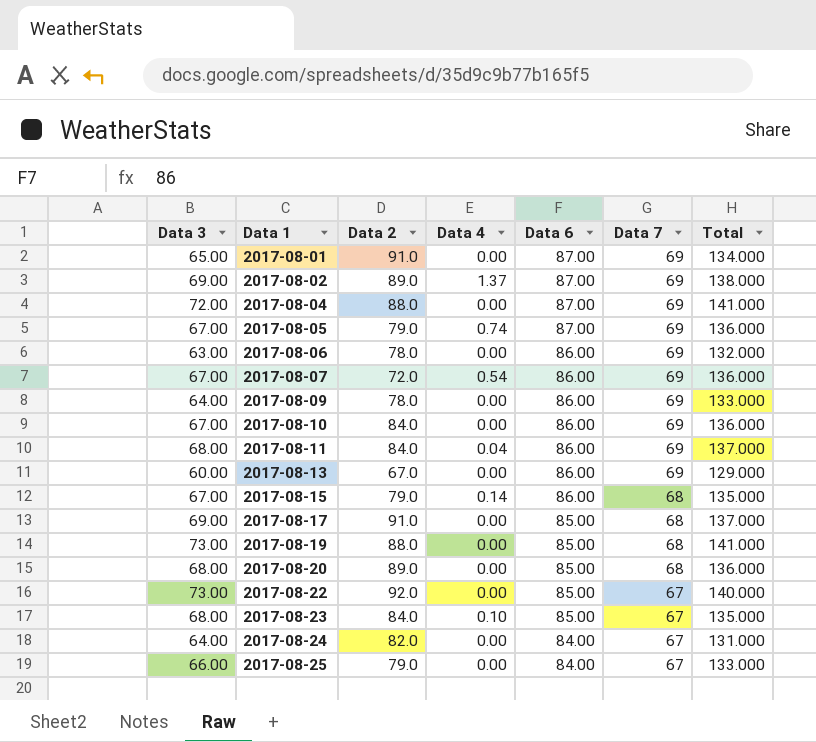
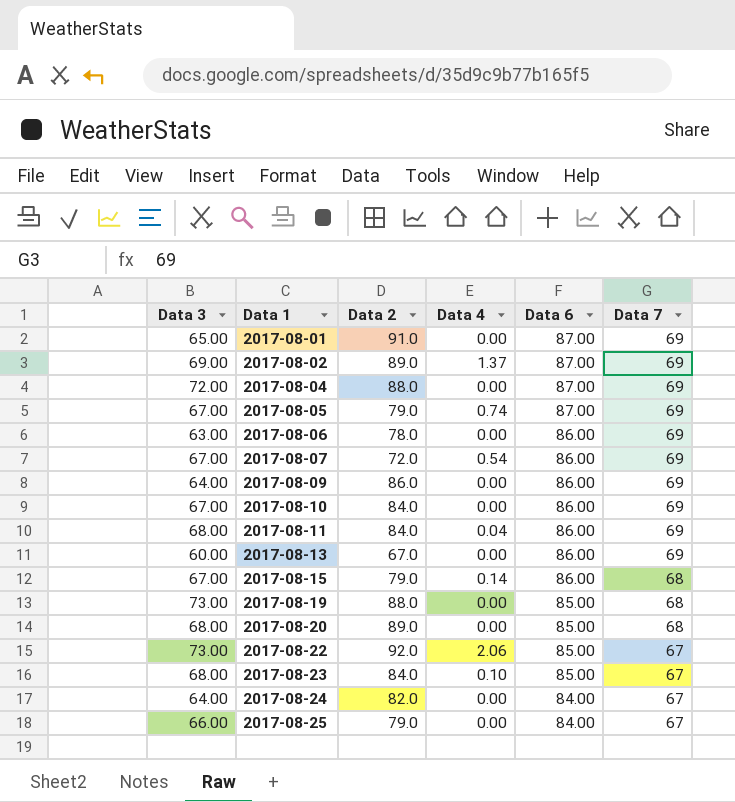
column Total | formula: [Data 3] + [Data 7] -> none
row 2017-08-17: 69.00 | 91.0 | 0.00 | 85.00 | 68 | 137.000 -> none
2017-08-09 | Data 2: 78.0 -> 86.0
2017-08-22 | Data 4: 0.00 -> 2.06

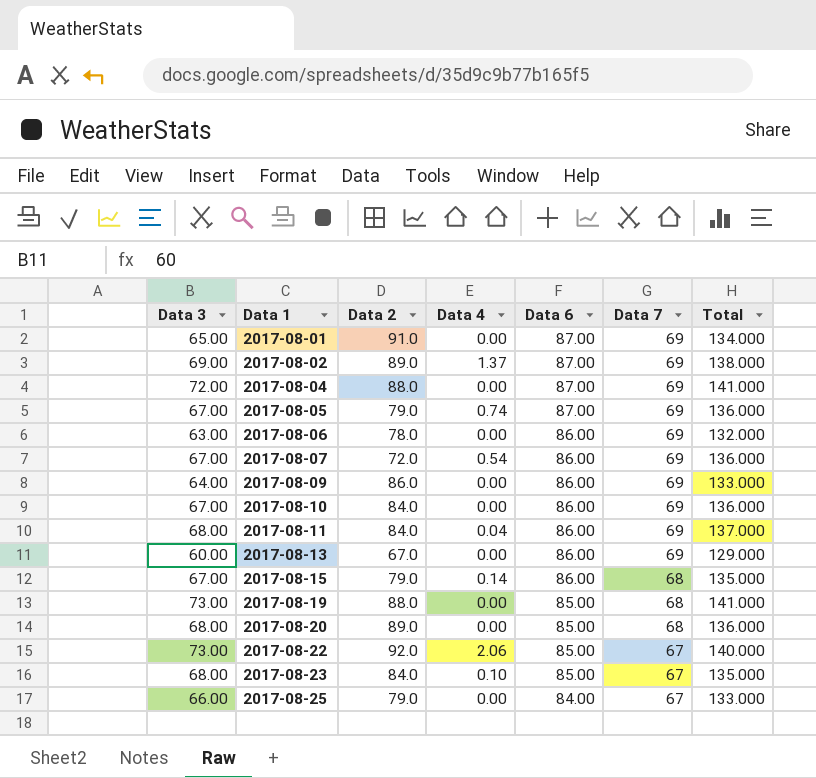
column Total | formula: none -> [Data 3] + [Data 7]
row 2017-08-24: 64.00 | 82.0 | 0.00 | 84.00 | 67 -> none

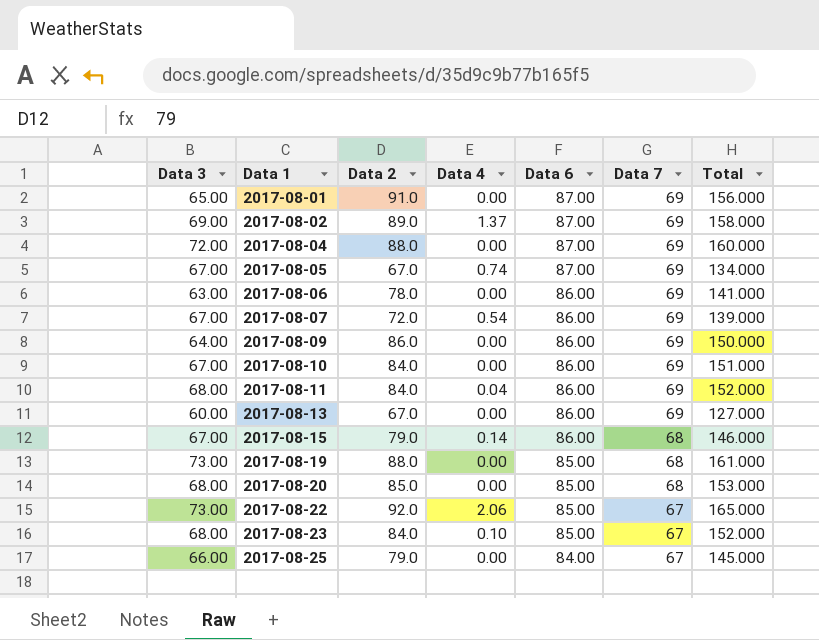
column Total | formula: [Data 3] + [Data 7] -> [Data 3] + [Data 2]
2017-08-05 | Data 2: 79.0 -> 67.0
2017-08-20 | Data 2: 89.0 -> 85.0

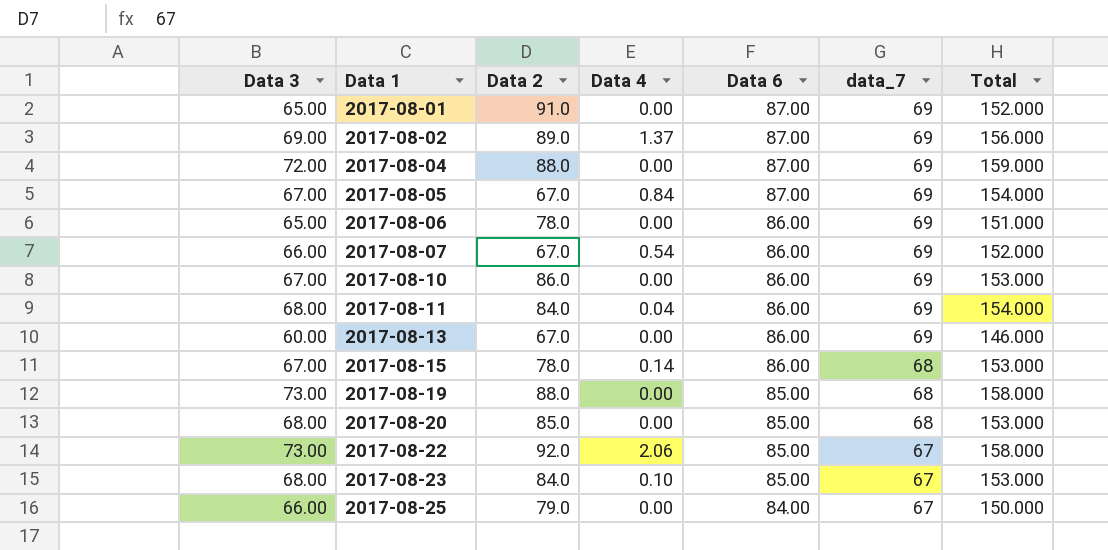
column name: Data 7 -> data_7
column Total | formula: [Data 3] + [Data 2] -> [Data 3] + [Data 6]
row 2017-08-09: 64.00 | 86.0 | 0.00 | 86.00 | 69 | 150.000 -> none
2017-08-05 | Data 4: 0.74 -> 0.84
2017-08-06 | Data 3: 63.00 -> 65.00
2017-08-07 | Data 3: 67.00 -> 66.00
2017-08-07 | Data 2: 72.0 -> 67.0
2017-08-10 | Data 2: 84.0 -> 86.0
2017-08-15 | Data 2: 79.0 -> 78.0

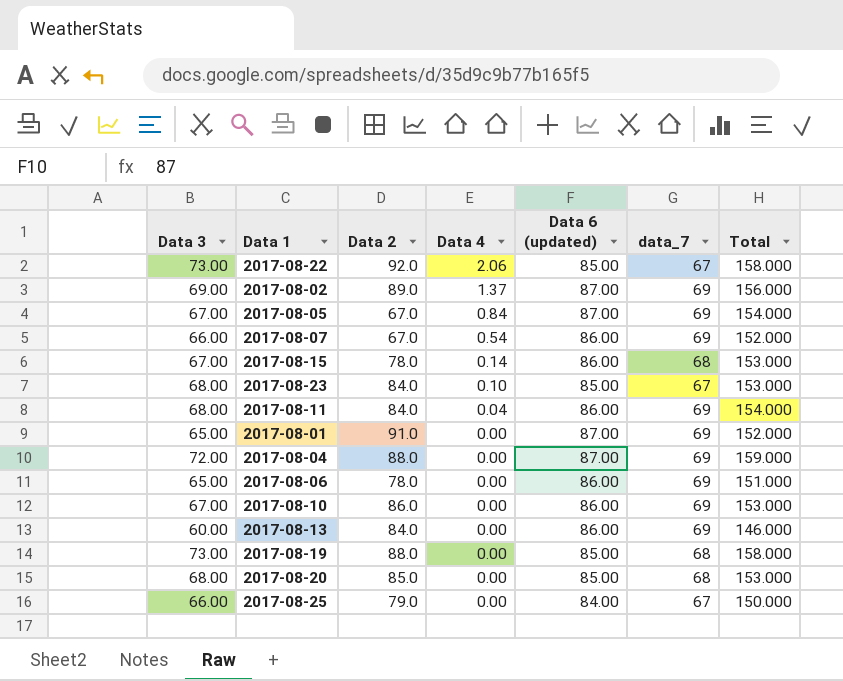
row order: Data 1 ascending -> Data 4 descending
column name: Data 6 -> Data 6 (updated)
2017-08-13 | Data 2: 67.0 -> 84.0

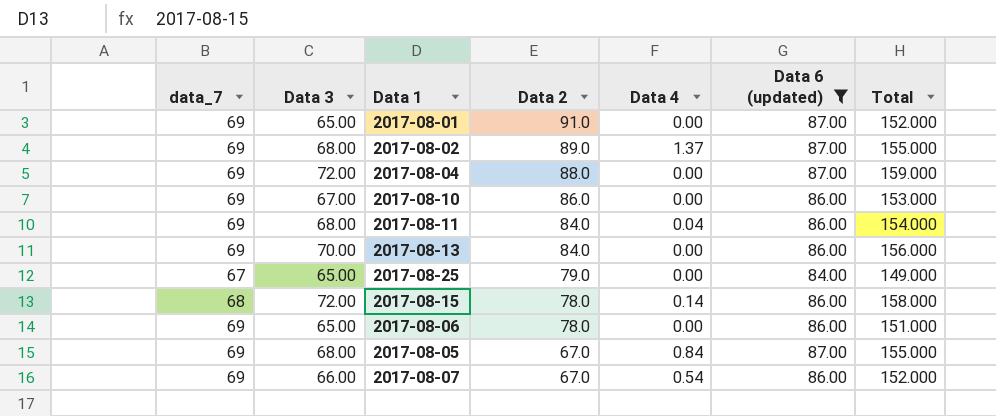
filter: none -> Data 6 (updated) != 85.00
row order: Data 4 descending -> Data 2 descending
column data_7 | position: 6 -> 1
2017-08-02 | Data 3: 69.00 -> 68.00
2017-08-02 | Total: 156.000 -> 155.000
2017-08-13 | Data 3: 60.00 -> 70.00
2017-08-13 | Total: 146.000 -> 156.000
2017-08-25 | Data 3: 66.00 -> 65.00
2017-08-25 | Total: 150.000 -> 149.000
2017-08-15 | Data 3: 67.00 -> 72.00
2017-08-15 | Total: 153.000 -> 158.000
2017-08-05 | Data 3: 67.00 -> 68.00
2017-08-05 | Total: 154.000 -> 155.000

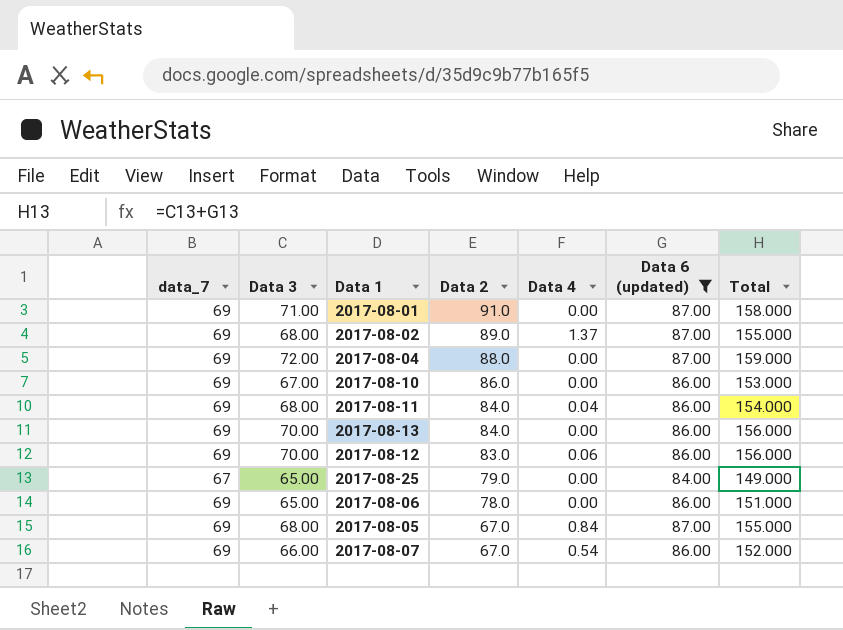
row 2017-08-15: 68 | 72.00 | 78.0 | 0.14 | 86.00 | 158.000 -> none
2017-08-01 | Data 3: 65.00 -> 71.00
2017-08-01 | Total: 152.000 -> 158.000
row 2017-08-12: none -> 69 | 70.00 | 83.0 | 0.06 | 86.00 | 156.000

